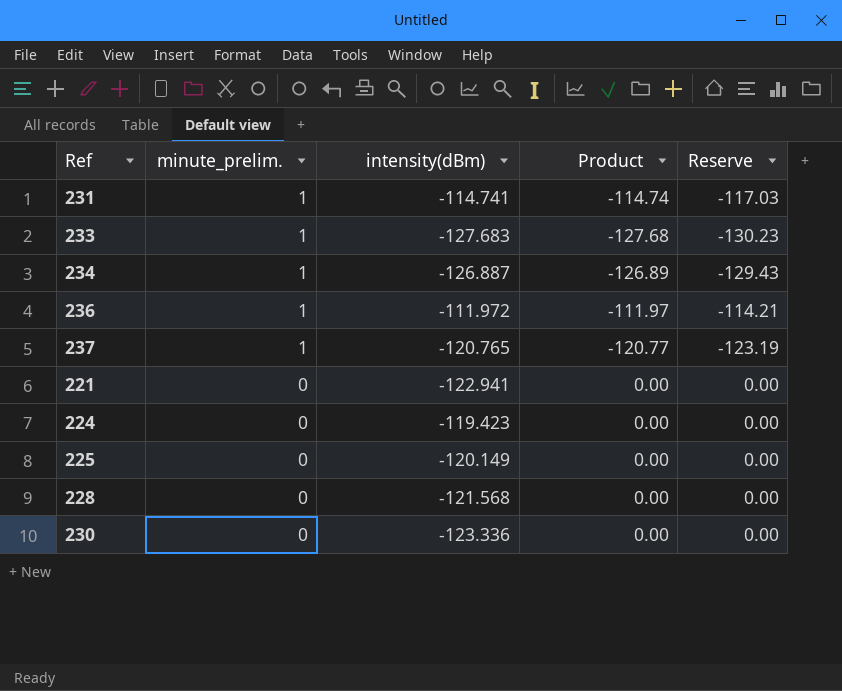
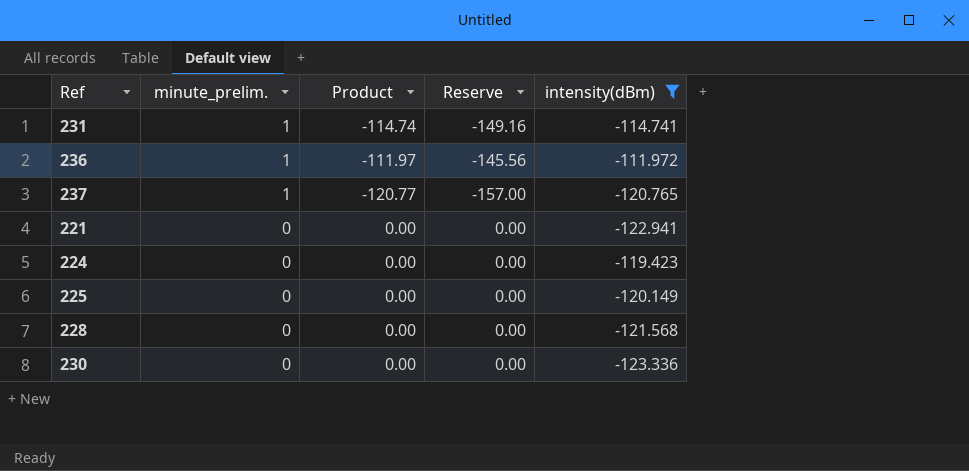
filter: none -> intensity(dBm) >= -123.336
column Reserve | formula: [Product] * 1.02 -> [Product] * 1.3
column intensity(dBm) | position: 3 -> 5

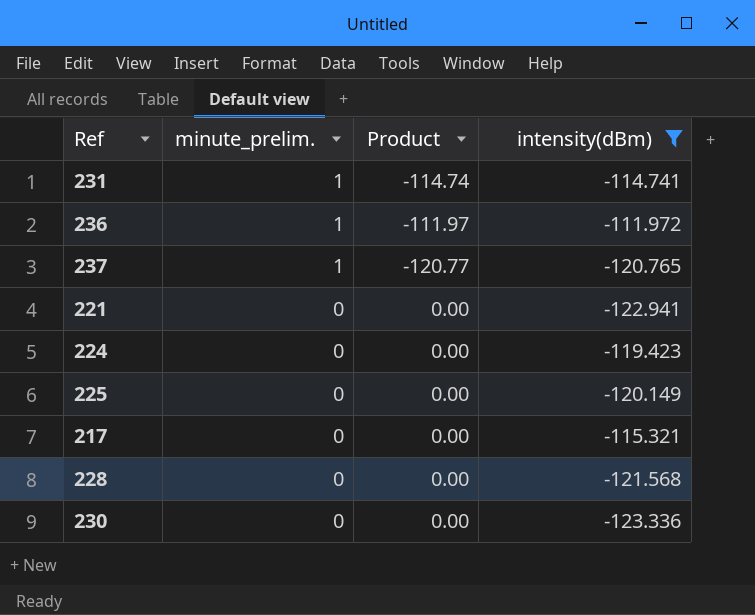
column Reserve | formula: [Product] * 1.3 -> none
row 217: none -> 0 | 0.00 | -115.321

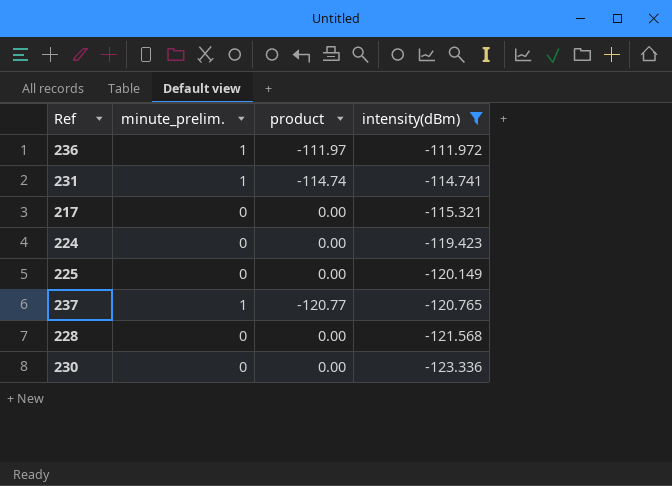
row order: minute_prelim. descending -> intensity(dBm) descending
column name: Product -> product
row 221: 0 | 0.00 | -122.941 -> none

